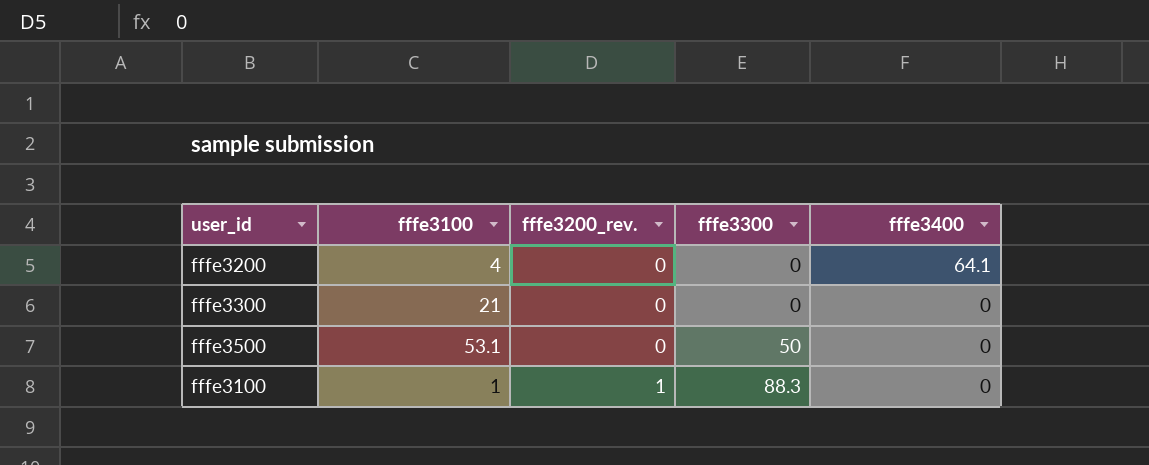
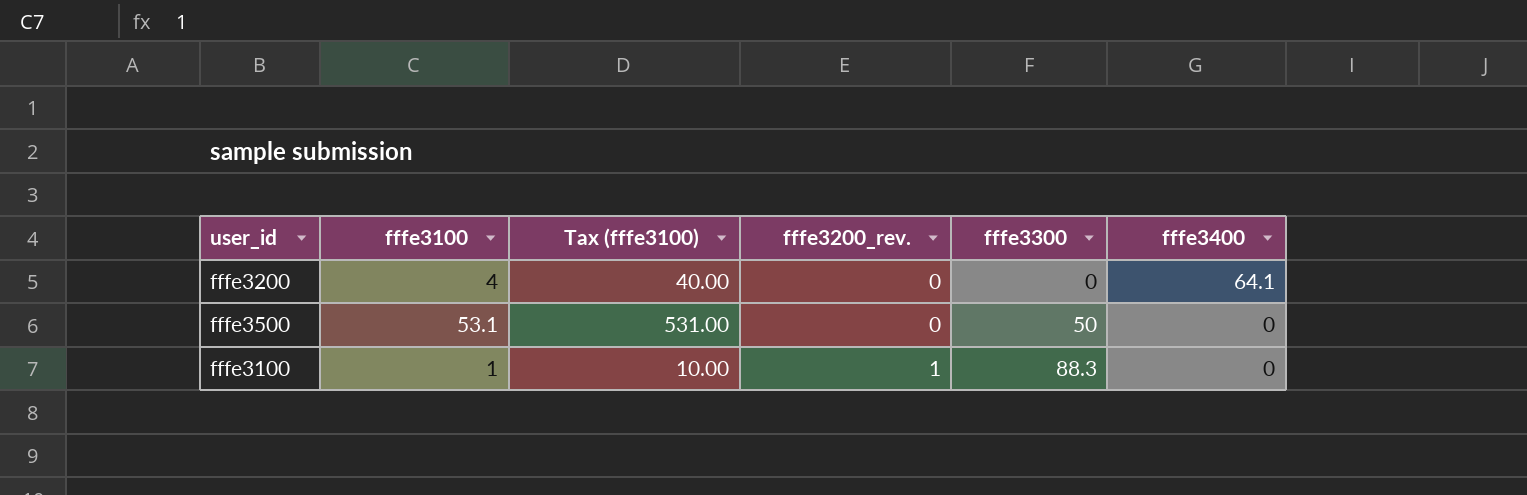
column Tax (fffe3100) | formula: none -> [fffe3100] * 10
row fffe3300: 21 | 0 | 0 | 0 -> none

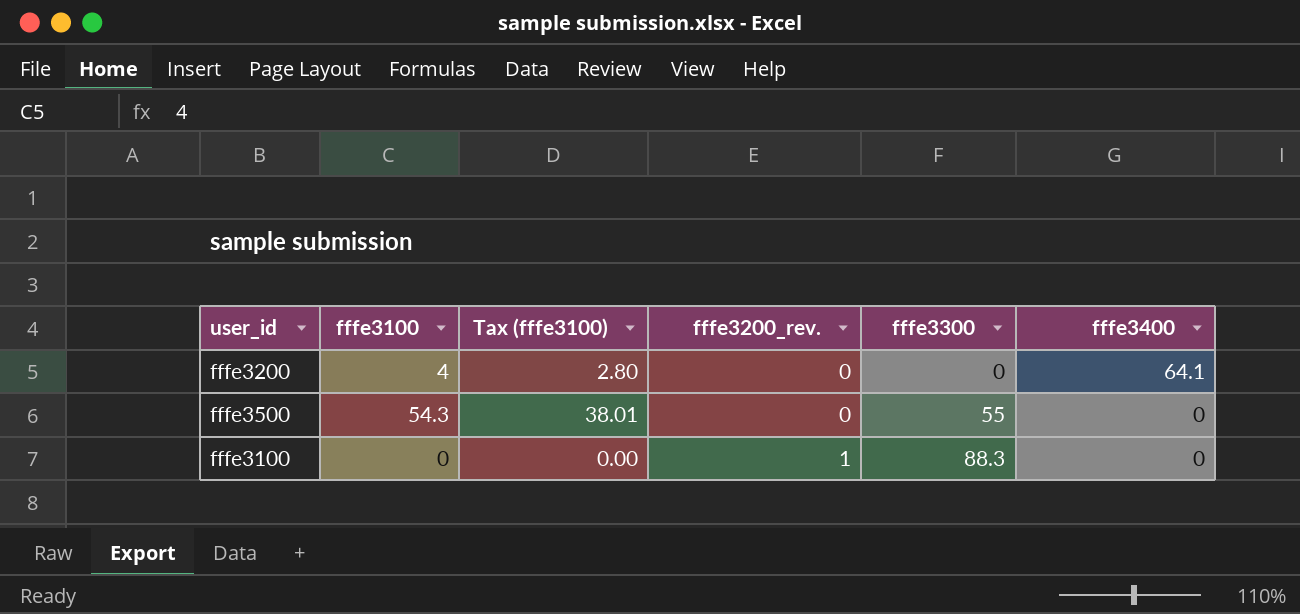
column Tax (fffe3100) | formula: [fffe3100] * 10 -> [fffe3100] * 0.7
fffe3500 | fffe3100: 53.1 -> 54.3
fffe3500 | fffe3300: 50 -> 55
fffe3100 | fffe3100: 1 -> 0

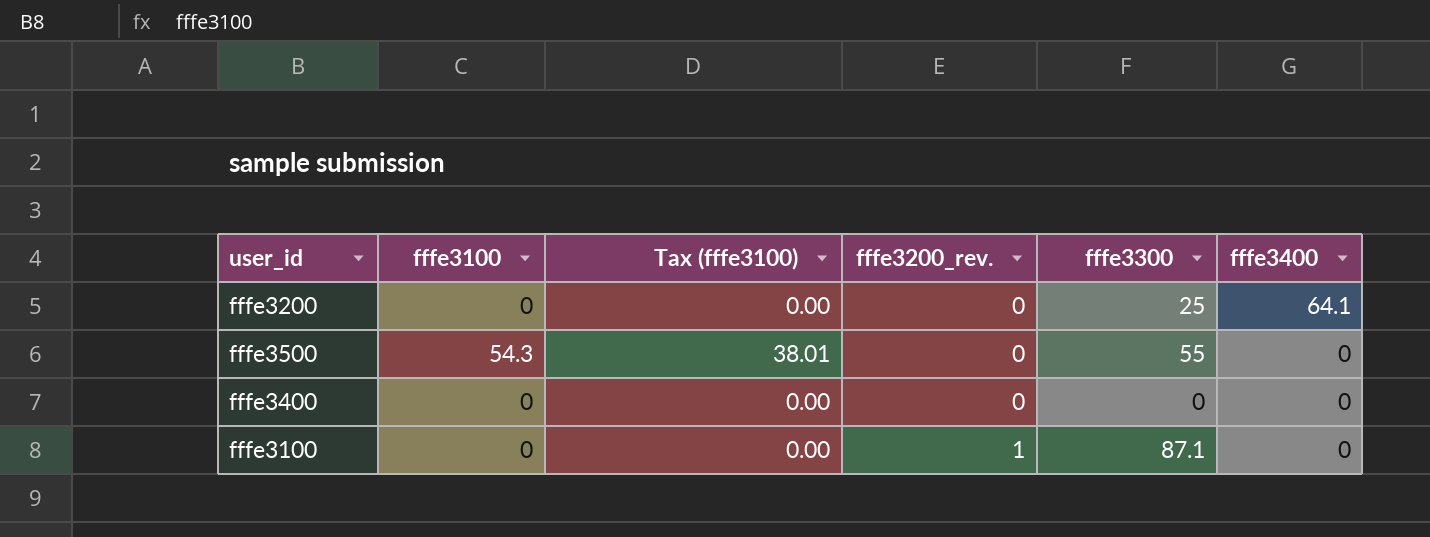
fffe3200 | fffe3100: 4 -> 0
fffe3200 | Tax (fffe3100): 2.80 -> 0.00
fffe3200 | fffe3300: 0 -> 25
row fffe3400: none -> 0 | 0.00 | 0 | 0 | 0
fffe3100 | fffe3300: 88.3 -> 87.1

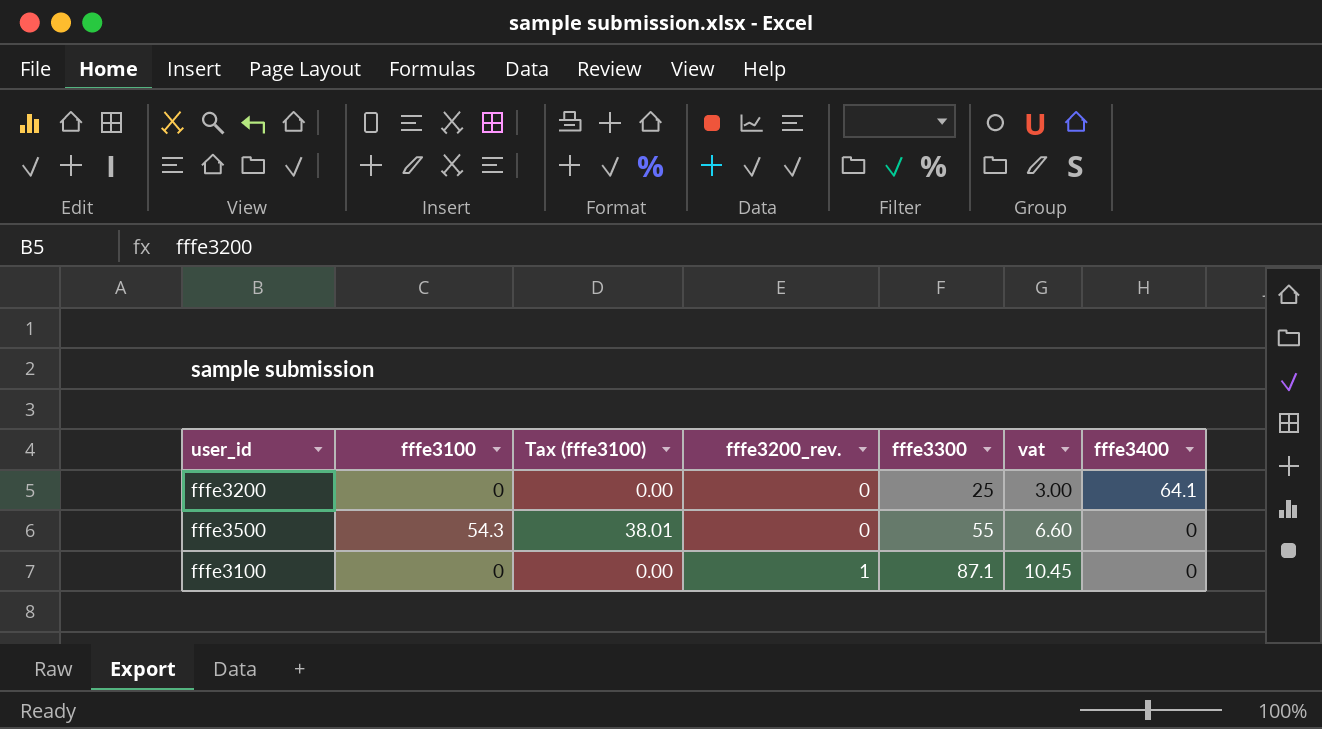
column vat | formula: none -> [fffe3300] * 0.12
row fffe3400: 0 | 0.00 | 0 | 0 | 0 -> none

